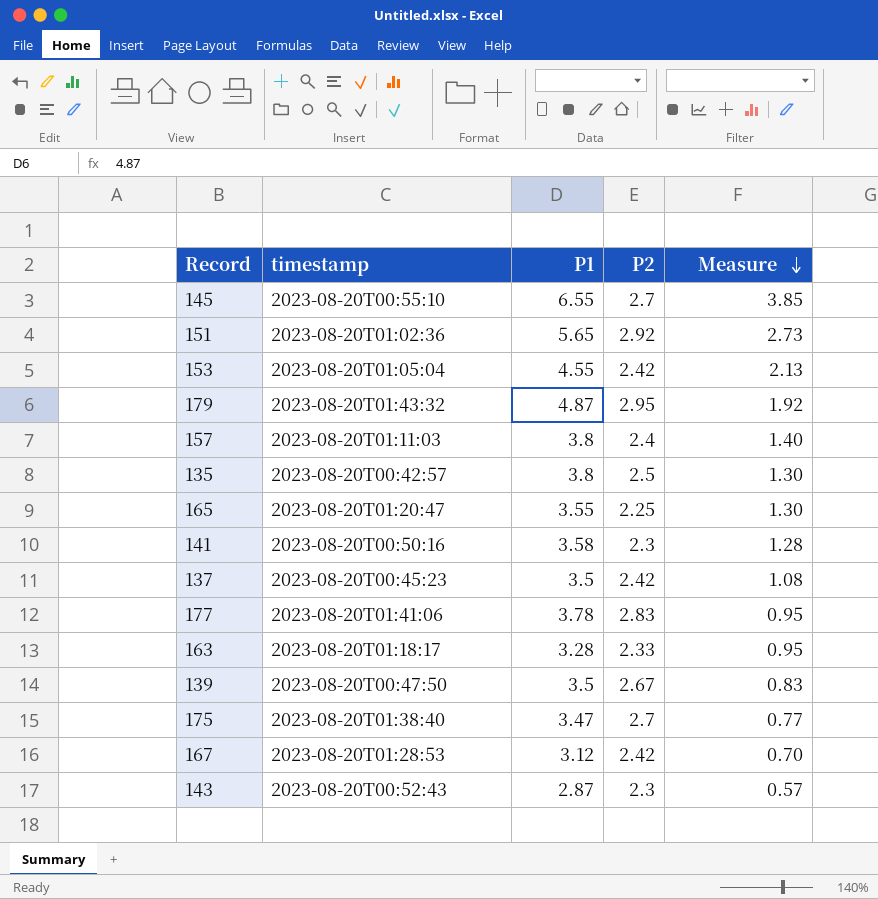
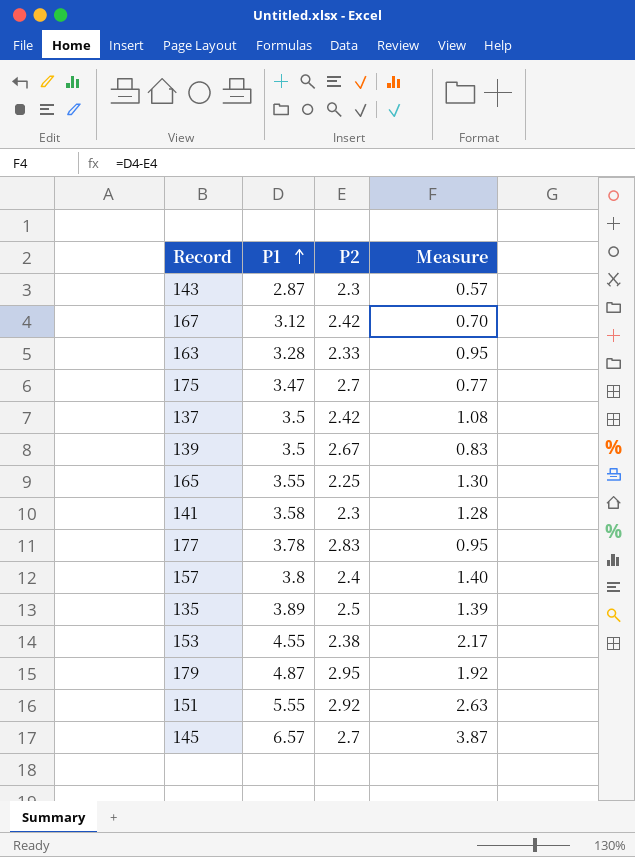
row order: Measure descending -> P1 ascending
column timestamp | position: 2 -> none
135 | P1: 3.8 -> 3.89
135 | Measure: 1.30 -> 1.39
153 | P2: 2.42 -> 2.38
153 | Measure: 2.13 -> 2.17
151 | P1: 5.65 -> 5.55
151 | Measure: 2.73 -> 2.63
145 | P1: 6.55 -> 6.57
145 | Measure: 3.85 -> 3.87

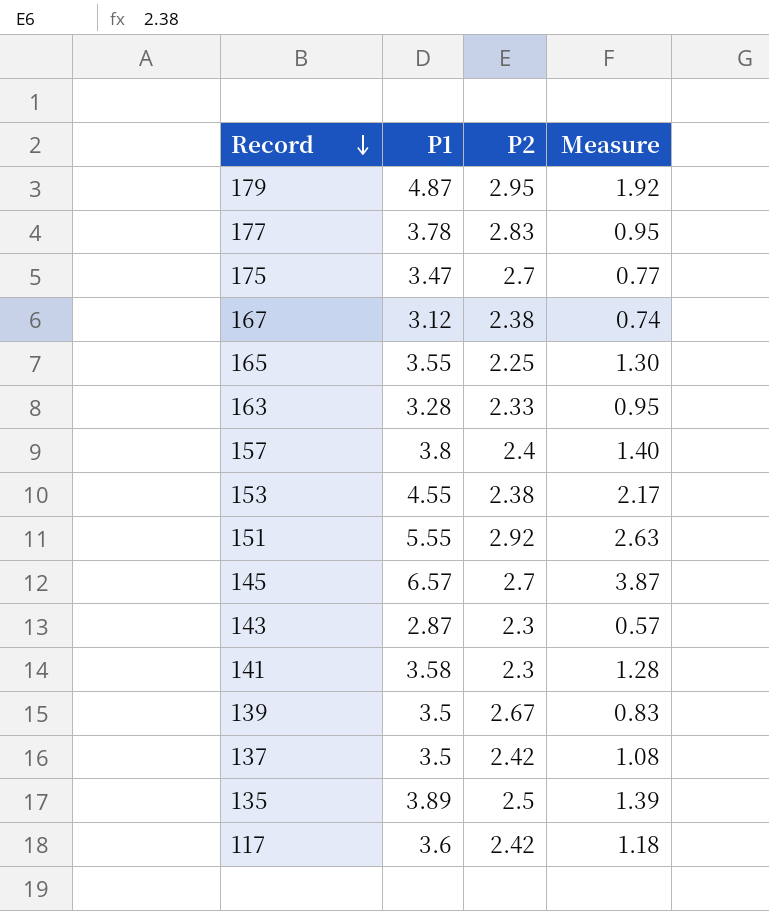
row order: P1 ascending -> Record descending
167 | P2: 2.42 -> 2.38
167 | Measure: 0.70 -> 0.74
row 117: none -> 3.6 | 2.42 | 1.18

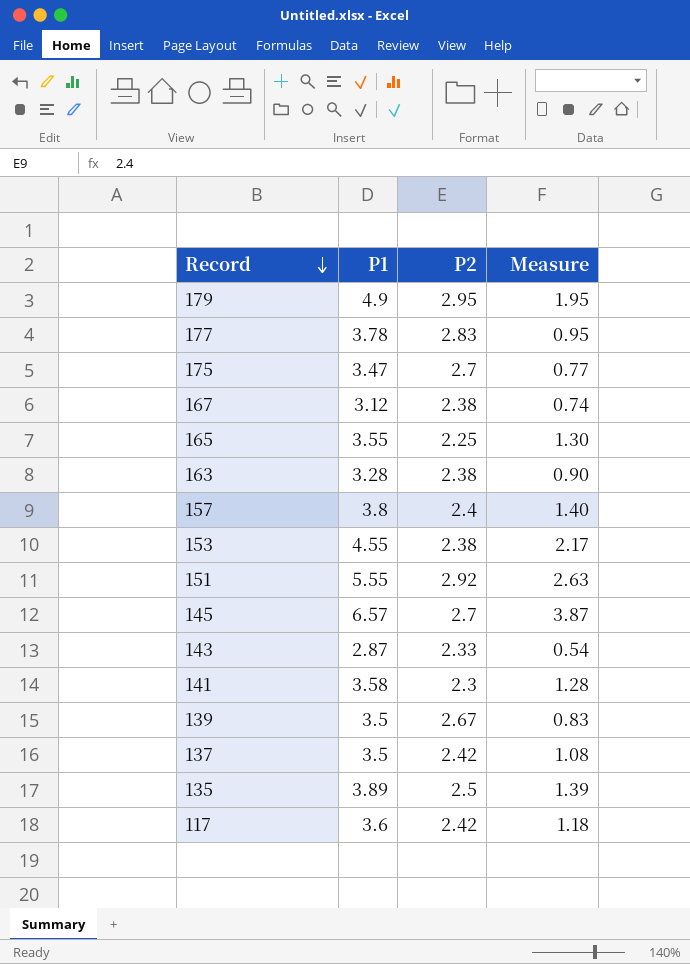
179 | P1: 4.87 -> 4.9
179 | Measure: 1.92 -> 1.95
163 | P2: 2.33 -> 2.38
163 | Measure: 0.95 -> 0.90
143 | P2: 2.3 -> 2.33
143 | Measure: 0.57 -> 0.54

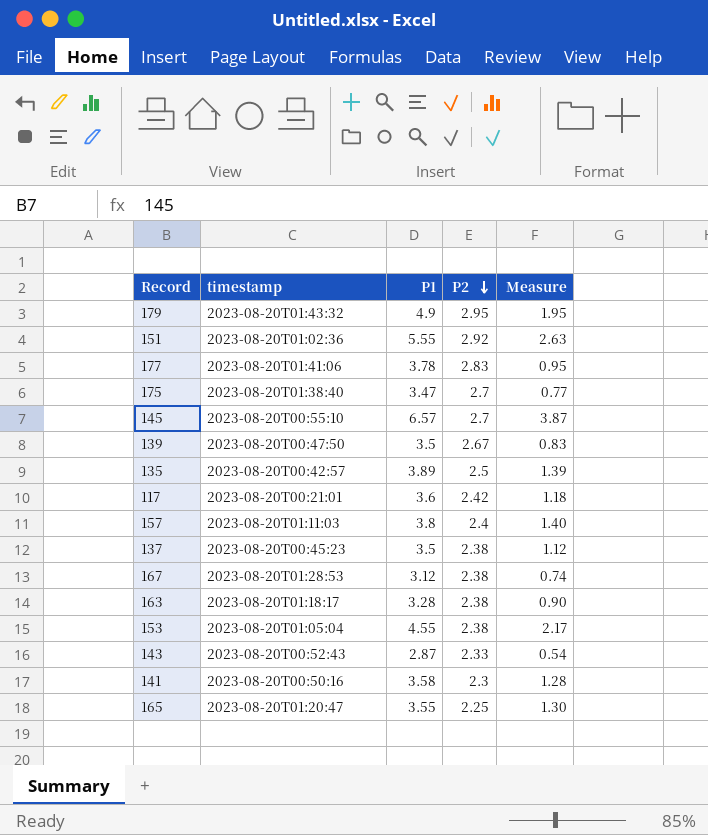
row order: Record descending -> P2 descending
column timestamp | position: none -> 2
137 | P2: 2.42 -> 2.38
137 | Measure: 1.08 -> 1.12

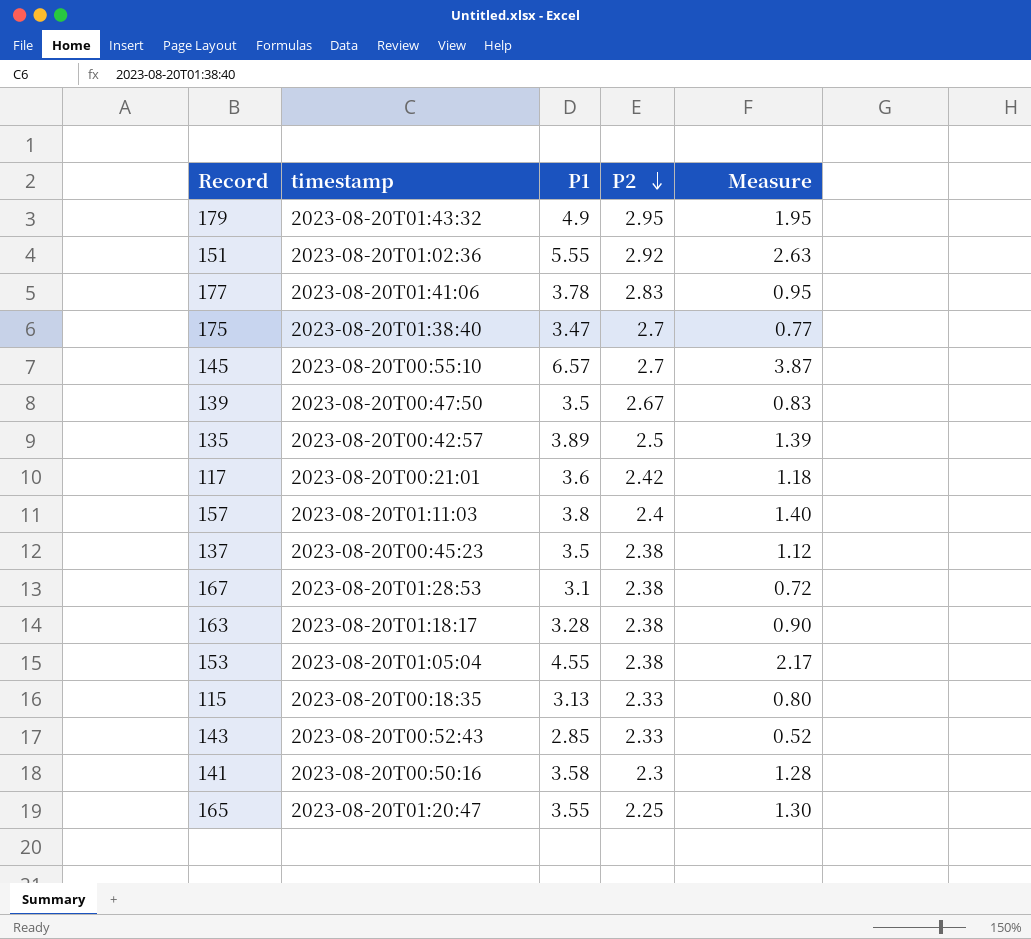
167 | P1: 3.12 -> 3.1
167 | Measure: 0.74 -> 0.72
row 115: none -> 2023-08-20T00:18:35 | 3.13 | 2.33 | 0.80
143 | P1: 2.87 -> 2.85
143 | Measure: 0.54 -> 0.52

